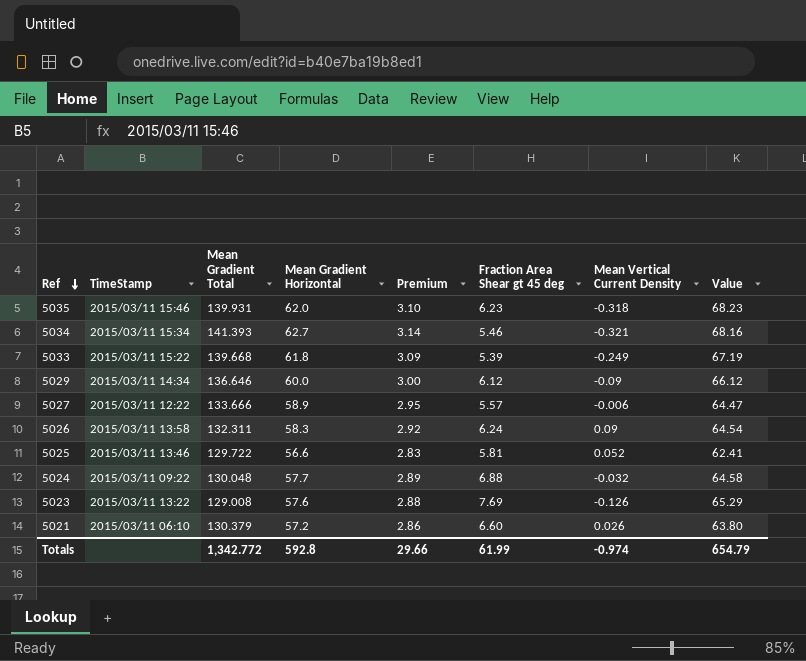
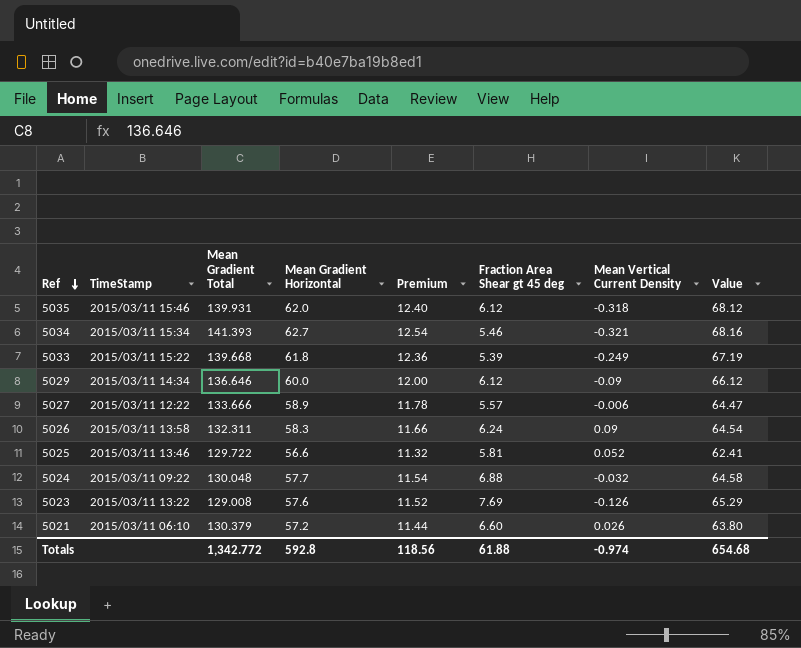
column Premium | formula: [Mean Gradient Horizontal] * 0.05 -> [Mean Gradient Horizontal] * 0.2
5035 | Fraction Area Shear gt 45 deg: 6.23 -> 6.12
5035 | Value: 68.23 -> 68.12
Totals | Premium: 29.66 -> 118.56
Totals | Fraction Area Shear gt 45 deg: 61.99 -> 61.88
Totals | Value: 654.79 -> 654.68

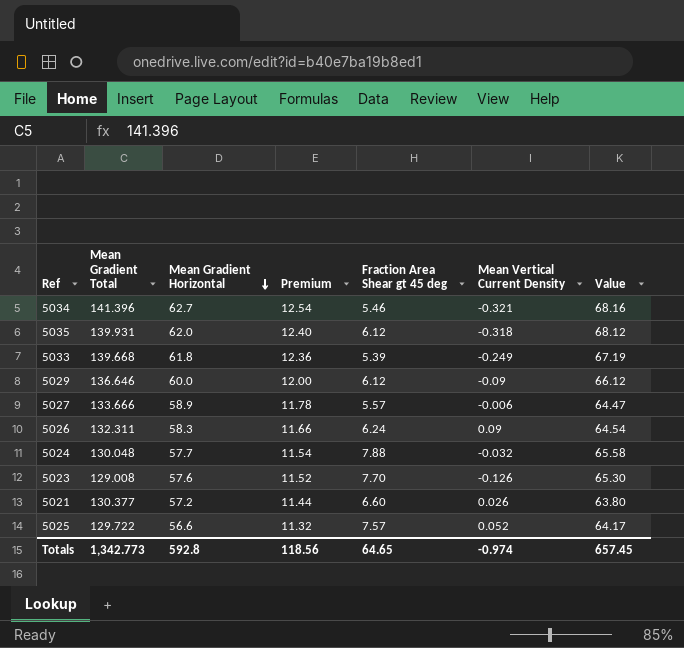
row order: Ref descending -> Mean Gradient Horizontal descending
column TimeStamp | position: 2 -> none
5034 | Mean Gradient Total: 141.393 -> 141.396
5024 | Fraction Area Shear gt 45 deg: 6.88 -> 7.88
5024 | Value: 64.58 -> 65.58
5023 | Fraction Area Shear gt 45 deg: 7.69 -> 7.70
5023 | Value: 65.29 -> 65.30
5021 | Mean Gradient Total: 130.379 -> 130.377
5025 | Fraction Area Shear gt 45 deg: 5.81 -> 7.57
5025 | Value: 62.41 -> 64.17
Totals | Mean Gradient Total: 1,342.772 -> 1,342.773
Totals | Fraction Area Shear gt 45 deg: 61.88 -> 64.65
Totals | Value: 654.68 -> 657.45

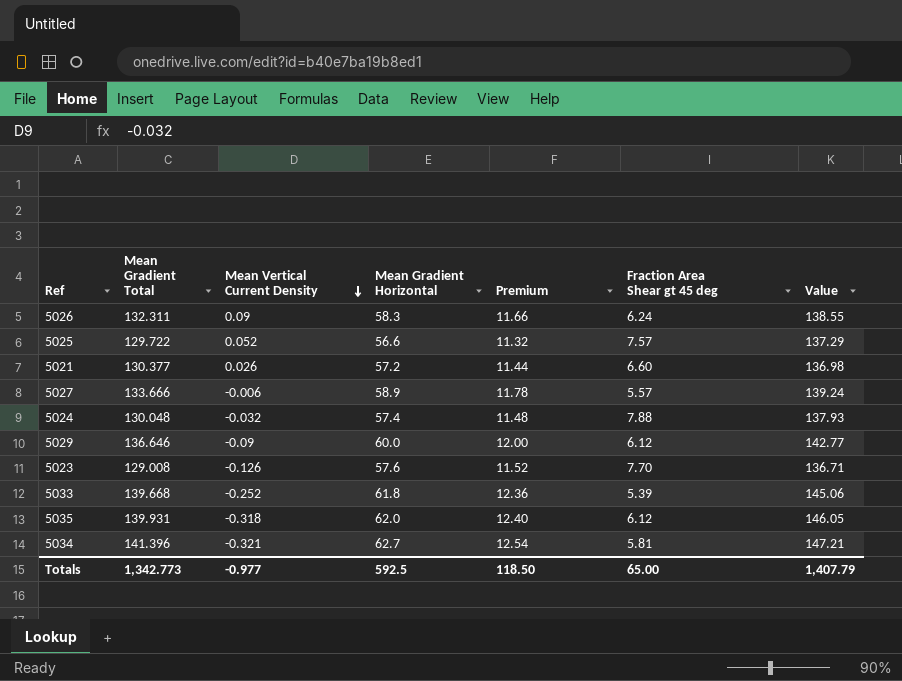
row order: Mean Gradient Horizontal descending -> Mean Vertical Current Density descending
column Mean Vertical Current Density | position: 6 -> 3
column Value | formula: [Mean Gradient Horizontal] + [Fraction Area Shear gt 45 deg] -> [Mean Gradient Total] + [Fraction Area Shear gt 45 deg]
5024 | Mean Gradient Horizontal: 57.7 -> 57.4
5024 | Premium: 11.54 -> 11.48
5033 | Mean Vertical Current Density: -0.249 -> -0.252
5034 | Fraction Area Shear gt 45 deg: 5.46 -> 5.81
Totals | Mean Vertical Current Density: -0.974 -> -0.977
Totals | Mean Gradient Horizontal: 592.8 -> 592.5
Totals | Premium: 118.56 -> 118.50
Totals | Fraction Area Shear gt 45 deg: 64.65 -> 65.00
Totals | Value: 657.45 -> 1,407.79

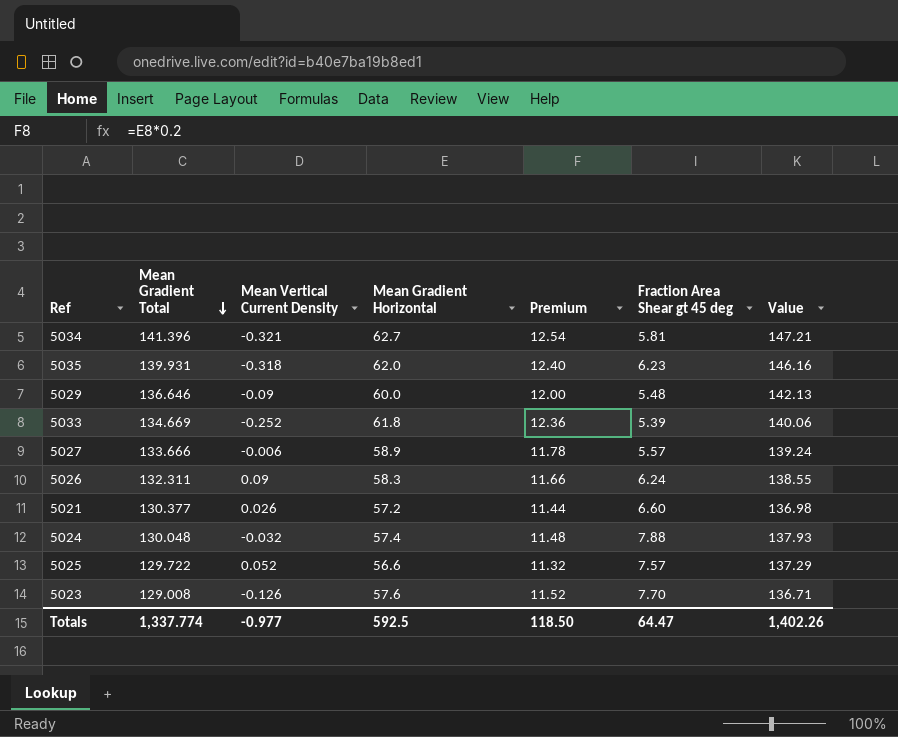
row order: Mean Vertical Current Density descending -> Mean Gradient Total descending
5035 | Fraction Area Shear gt 45 deg: 6.12 -> 6.23
5035 | Value: 146.05 -> 146.16
5029 | Fraction Area Shear gt 45 deg: 6.12 -> 5.48
5029 | Value: 142.77 -> 142.13
5033 | Mean Gradient Total: 139.668 -> 134.669
5033 | Value: 145.06 -> 140.06
Totals | Mean Gradient Total: 1,342.773 -> 1,337.774
Totals | Fraction Area Shear gt 45 deg: 65.00 -> 64.47
Totals | Value: 1,407.79 -> 1,402.26

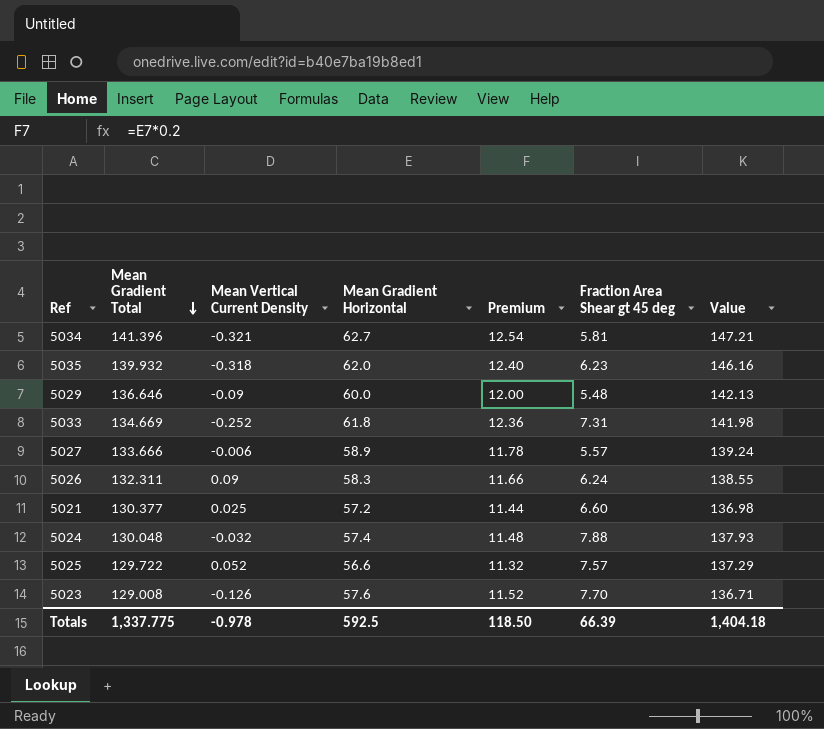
5035 | Mean Gradient Total: 139.931 -> 139.932
5033 | Fraction Area Shear gt 45 deg: 5.39 -> 7.31
5033 | Value: 140.06 -> 141.98
5021 | Mean Vertical Current Density: 0.026 -> 0.025
Totals | Mean Gradient Total: 1,337.774 -> 1,337.775
Totals | Mean Vertical Current Density: -0.977 -> -0.978
Totals | Fraction Area Shear gt 45 deg: 64.47 -> 66.39
Totals | Value: 1,402.26 -> 1,404.18

